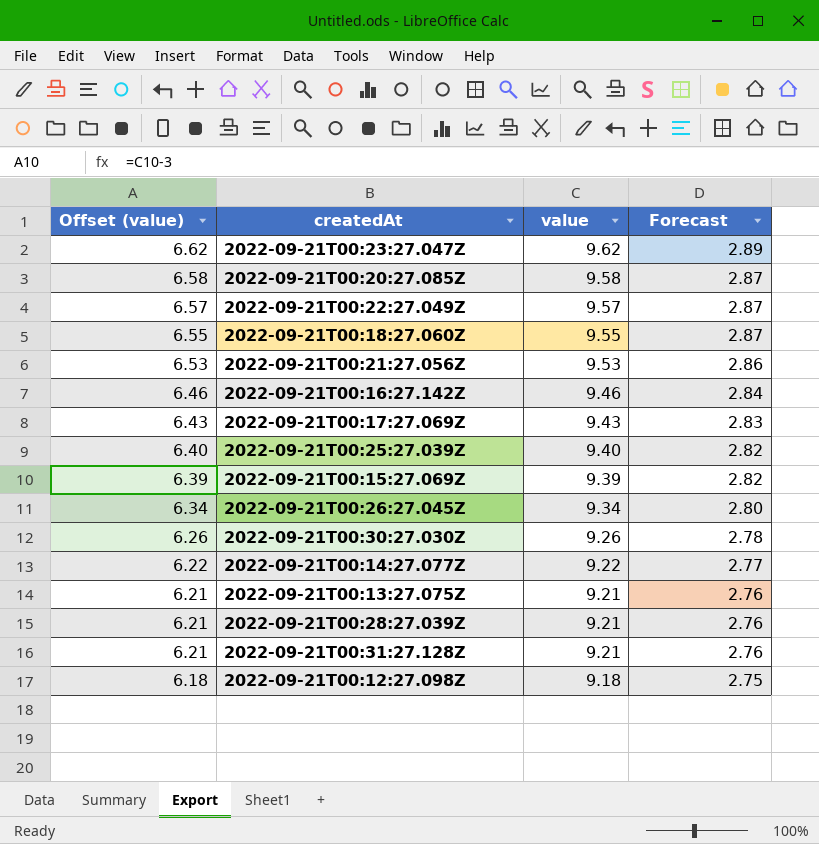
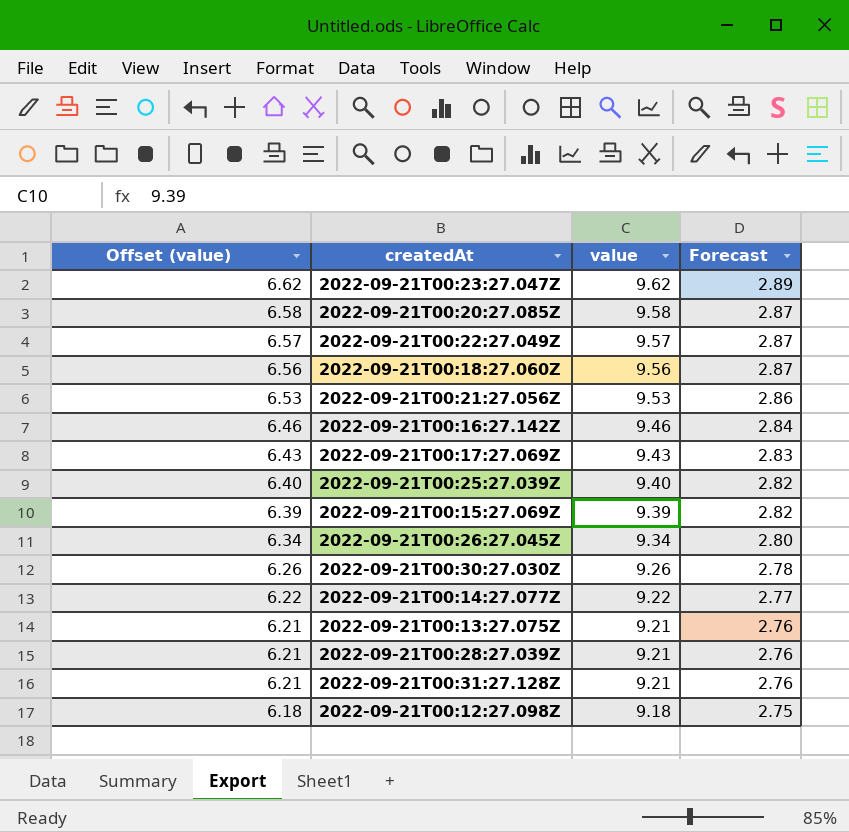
2022-09-21T00:18:27.060Z | Offset (value): 6.55 -> 6.56
2022-09-21T00:18:27.060Z | value: 9.55 -> 9.56

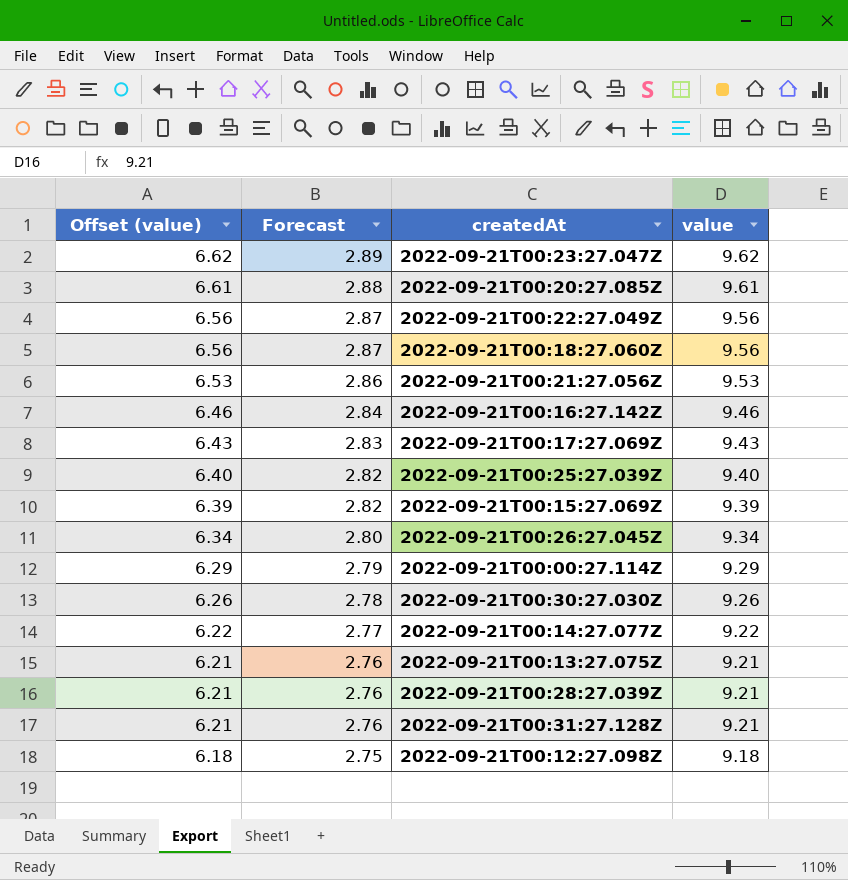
column Forecast | position: 4 -> 2
2022-09-21T00:20:27.085Z | Offset (value): 6.58 -> 6.61
2022-09-21T00:20:27.085Z | Forecast: 2.87 -> 2.88
2022-09-21T00:20:27.085Z | value: 9.58 -> 9.61
2022-09-21T00:22:27.049Z | Offset (value): 6.57 -> 6.56
2022-09-21T00:22:27.049Z | value: 9.57 -> 9.56
row 2022-09-21T00:00:27.114Z: none -> 6.29 | 2.79 | 9.29

